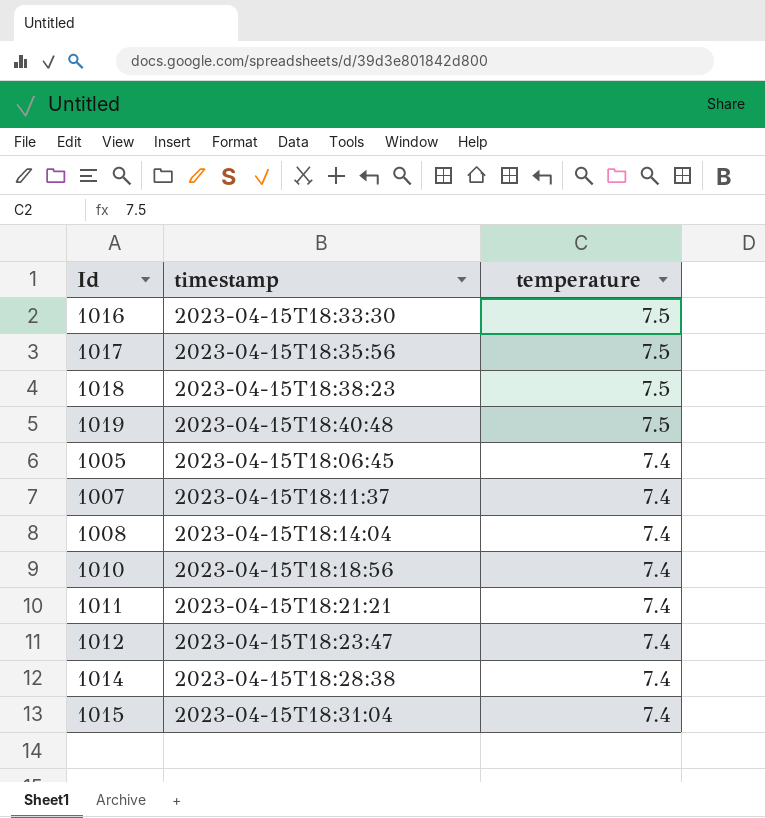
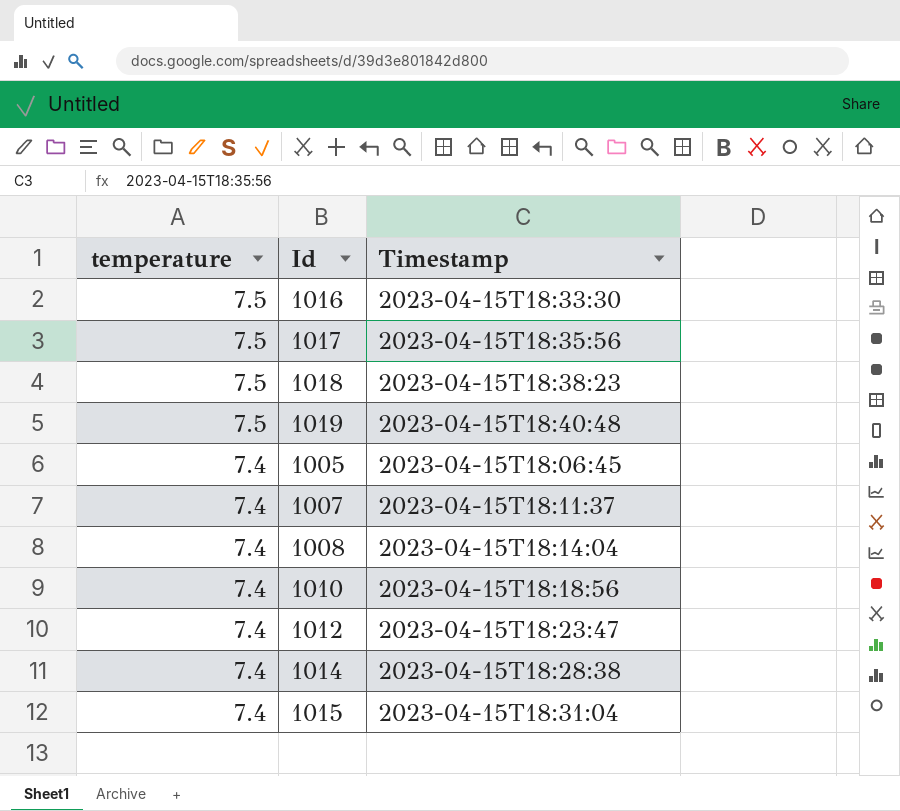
column temperature | position: 3 -> 1
column name: timestamp -> Timestamp
row 1011: 2023-04-15T18:21:21 | 7.4 -> none

